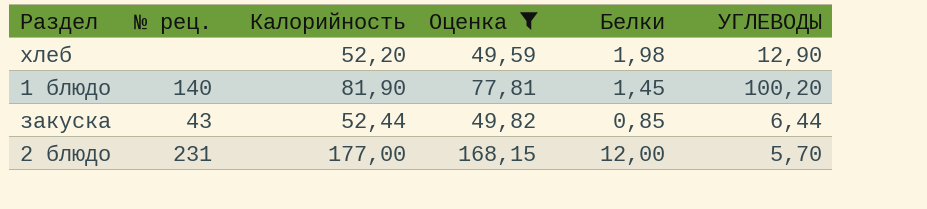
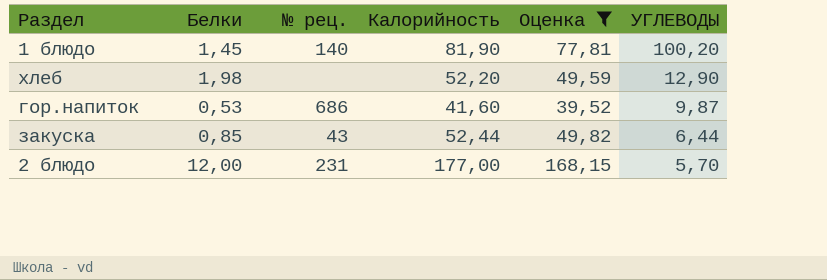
row order: none -> УГЛЕВОДЫ descending
column Белки | position: 5 -> 2
row гор.напиток: none -> 0,53 | 686 | 41,60 | 39,52 | 9,87

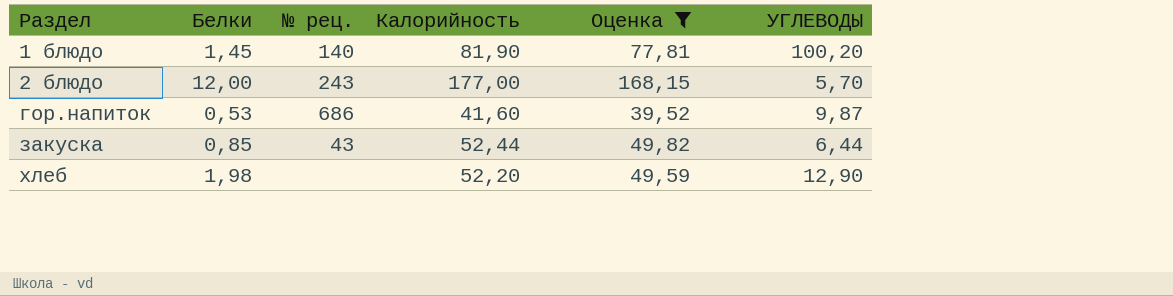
row order: УГЛЕВОДЫ descending -> Раздел ascending
2 блюдо | № рец.: 231 -> 243

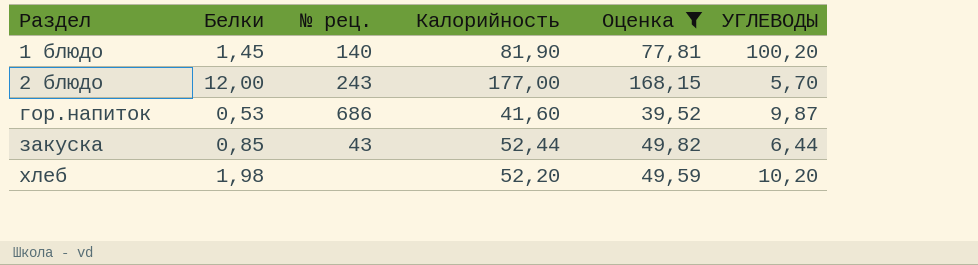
хлеб | УГЛЕВОДЫ: 12,90 -> 10,20

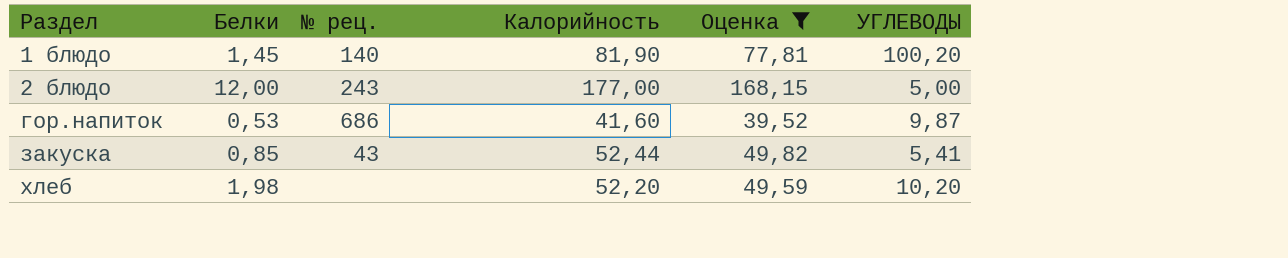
2 блюдо | УГЛЕВОДЫ: 5,70 -> 5,00
закуска | УГЛЕВОДЫ: 6,44 -> 5,41

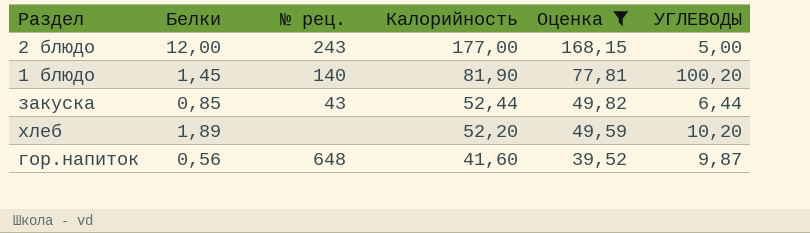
row order: Раздел ascending -> Калорийность descending
закуска | УГЛЕВОДЫ: 5,41 -> 6,44
хлеб | Белки: 1,98 -> 1,89
гор.напиток | Белки: 0,53 -> 0,56
гор.напиток | № рец.: 686 -> 648

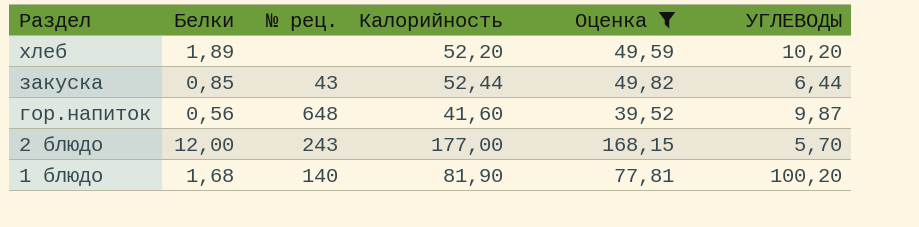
row order: Калорийность descending -> Раздел descending
2 блюдо | УГЛЕВОДЫ: 5,00 -> 5,70
1 блюдо | Белки: 1,45 -> 1,68

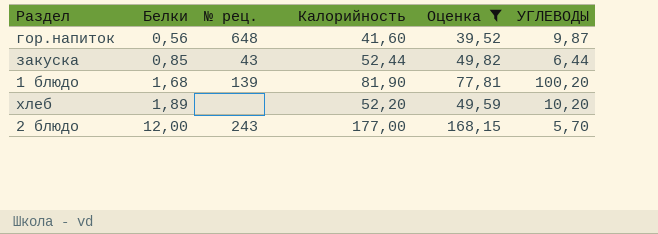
row order: Раздел descending -> Белки ascending
1 блюдо | № рец.: 140 -> 139

